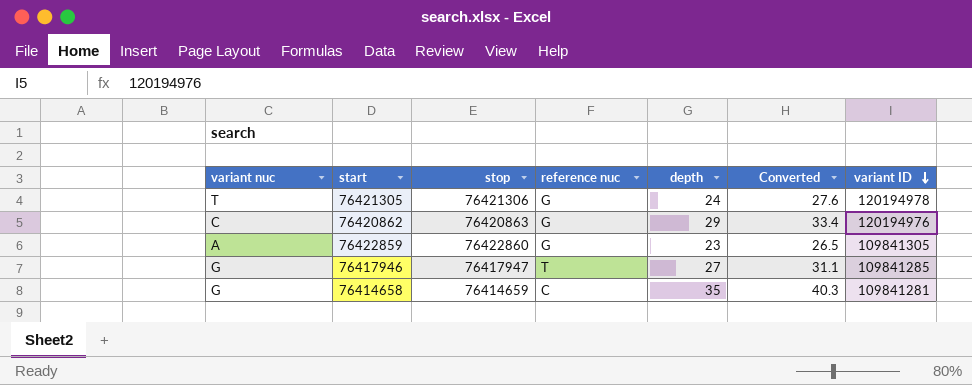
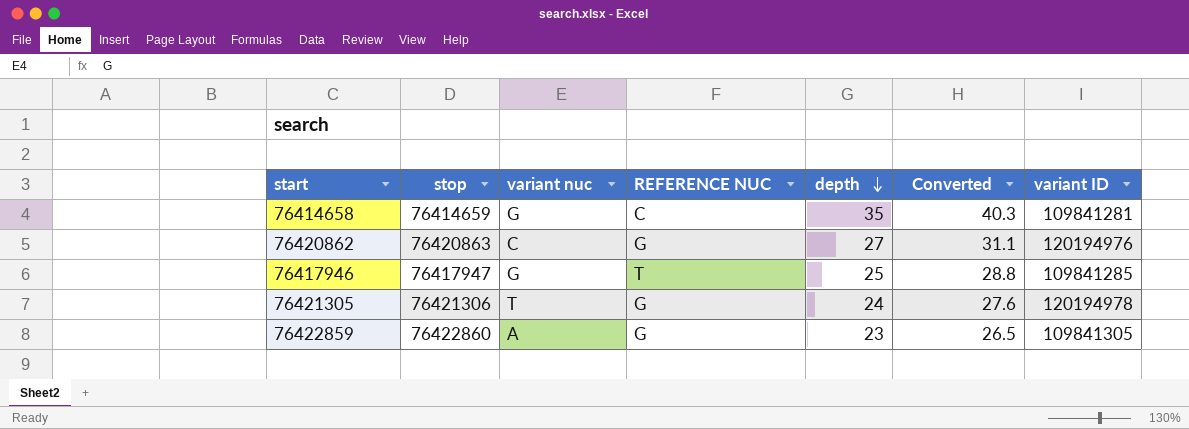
row order: variant ID descending -> depth descending
column variant nuc | position: 1 -> 3
column name: reference nuc -> REFERENCE NUC
76420862 | depth: 29 -> 27
76420862 | Converted: 33.4 -> 31.1
76417946 | depth: 27 -> 25
76417946 | Converted: 31.1 -> 28.8

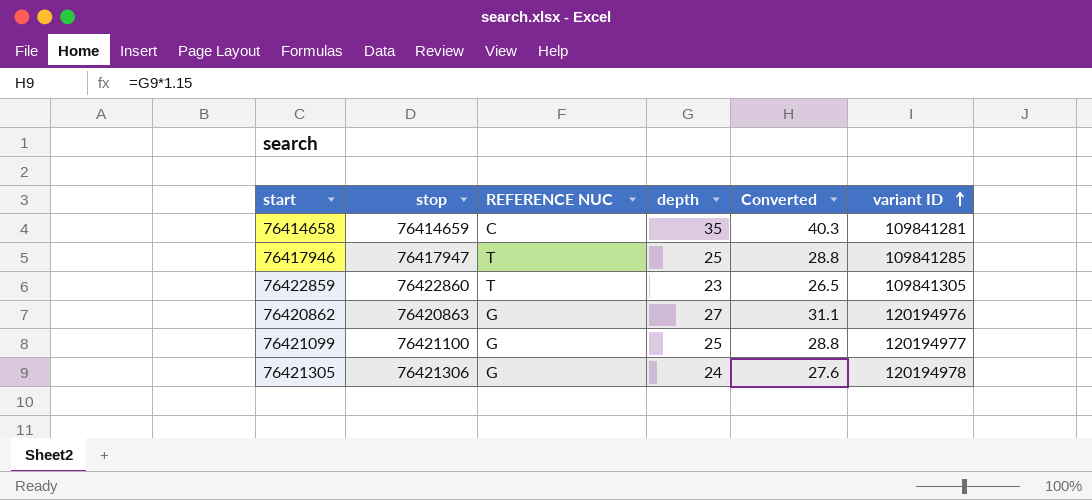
row order: depth descending -> variant ID ascending
column variant nuc | position: 3 -> none
76422859 | REFERENCE NUC: G -> T
row 76421099: none -> 76421100 | G | 25 | 28.8 | 120194977

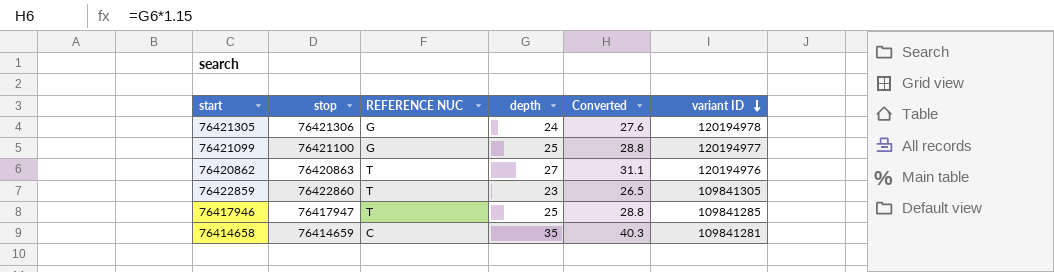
row order: variant ID ascending -> variant ID descending
76420862 | REFERENCE NUC: G -> T

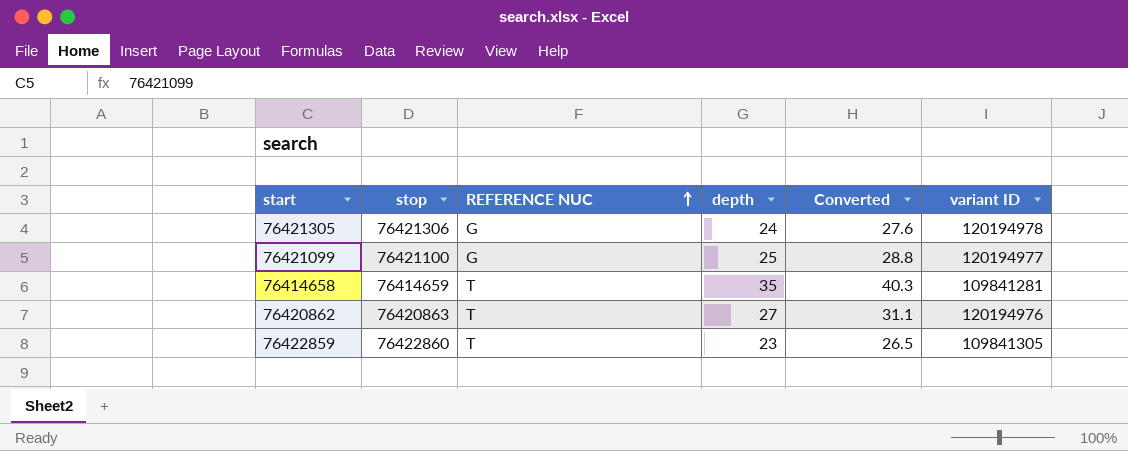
row order: variant ID descending -> REFERENCE NUC ascending
row 76417946: 76417947 | T | 25 | 28.8 | 109841285 -> none
76414658 | REFERENCE NUC: C -> T

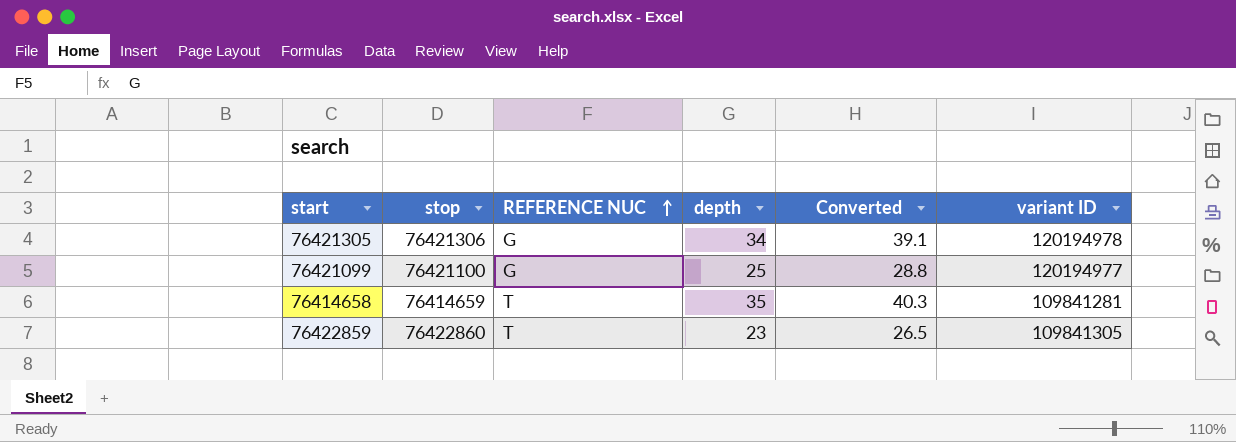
row 76420862: 76420863 | T | 27 | 31.1 | 120194976 -> none
76421305 | depth: 24 -> 34
76421305 | Converted: 27.6 -> 39.1

